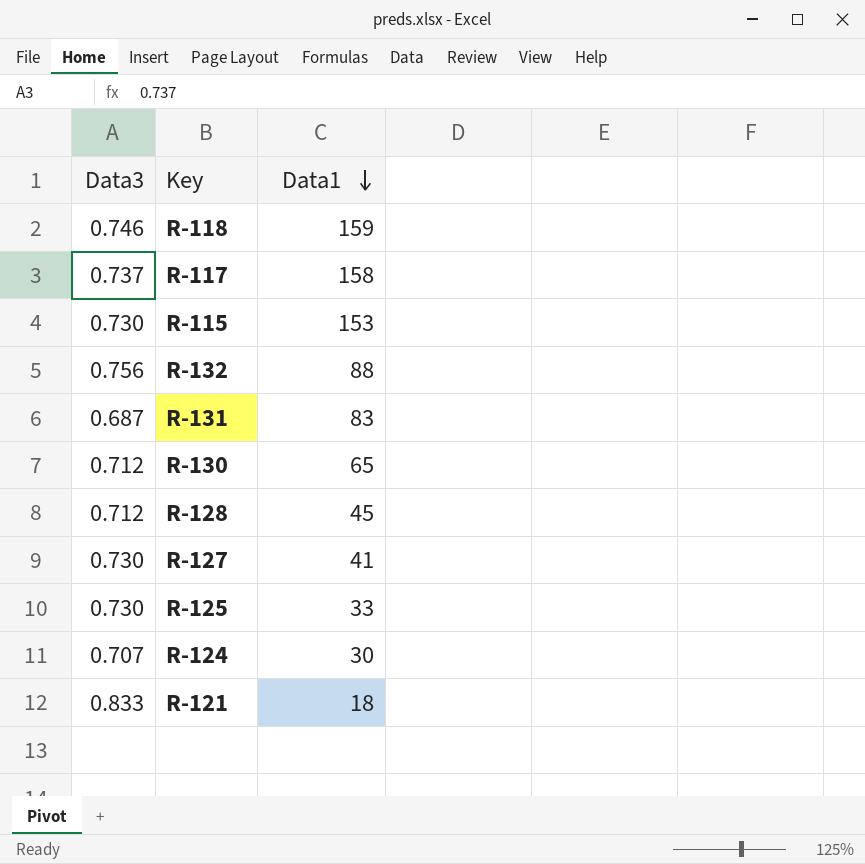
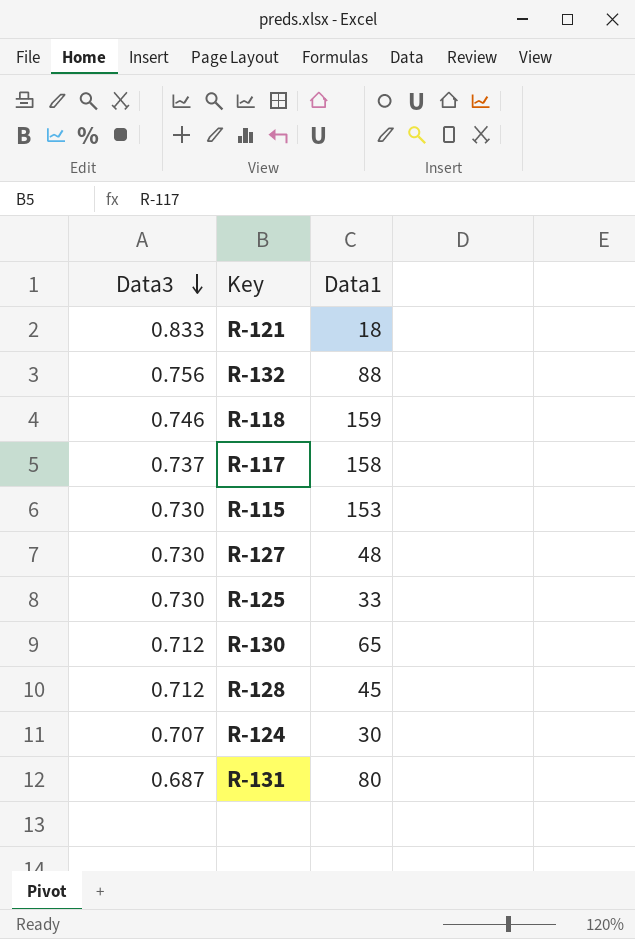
row order: Data1 descending -> Data3 descending
R-127 | Data1: 41 -> 48
R-131 | Data1: 83 -> 80

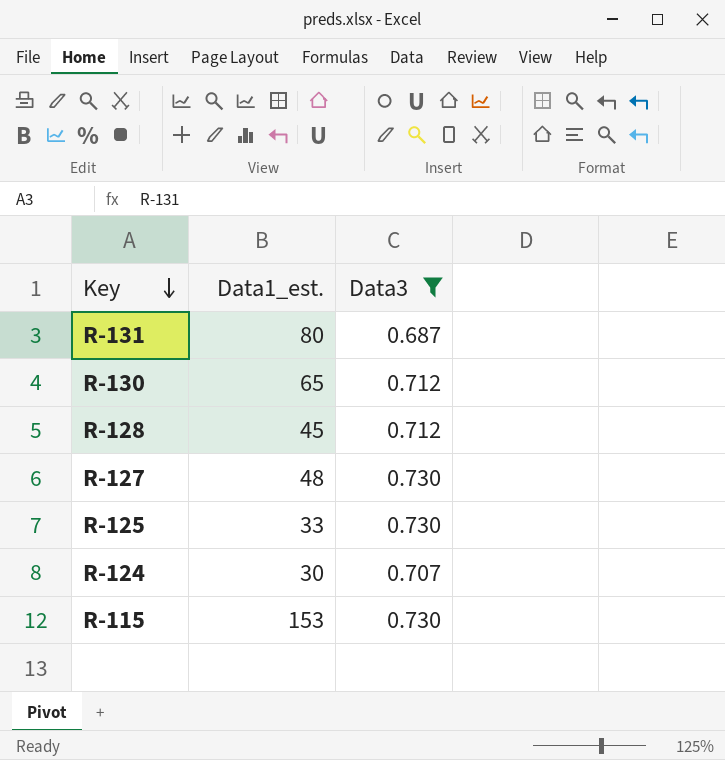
filter: none -> Data3 <= 0.730
row order: Data3 descending -> Key descending
column name: Data1 -> Data1_est.
column Data3 | position: 1 -> 3

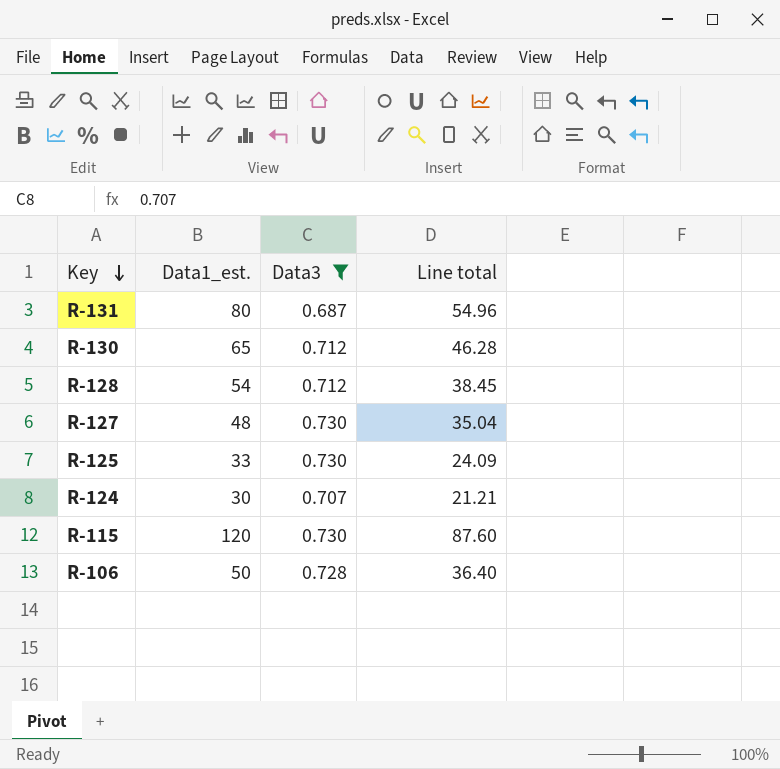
column Line total | formula: none -> [Data1_est.] * [Data3]
R-128 | Data1_est.: 45 -> 54
R-115 | Data1_est.: 153 -> 120
row R-106: none -> 50 | 0.728 | 36.40

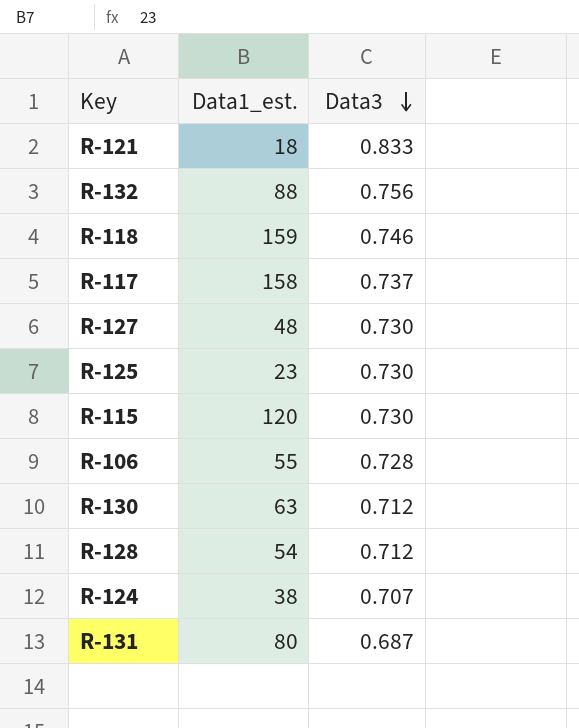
filter: Data3 <= 0.730 -> none
row order: Key descending -> Data3 descending
column Line total | formula: [Data1_est.] * [Data3] -> none
R-125 | Data1_est.: 33 -> 23
R-106 | Data1_est.: 50 -> 55
R-130 | Data1_est.: 65 -> 63
R-124 | Data1_est.: 30 -> 38

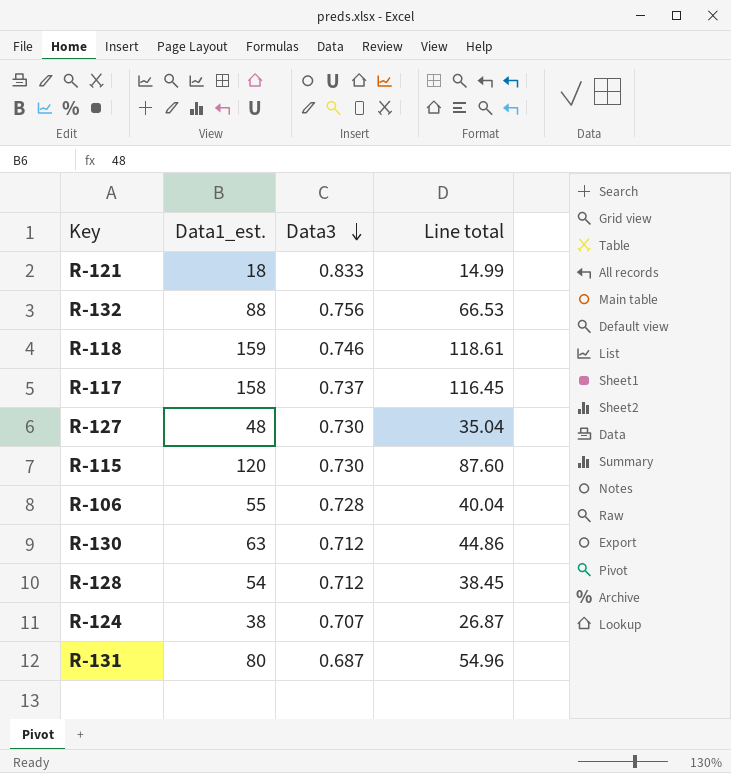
column Line total | formula: none -> [Data1_est.] * [Data3]
row R-125: 23 | 0.730 -> none

